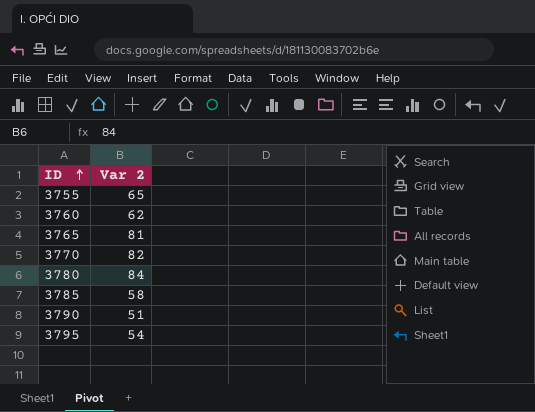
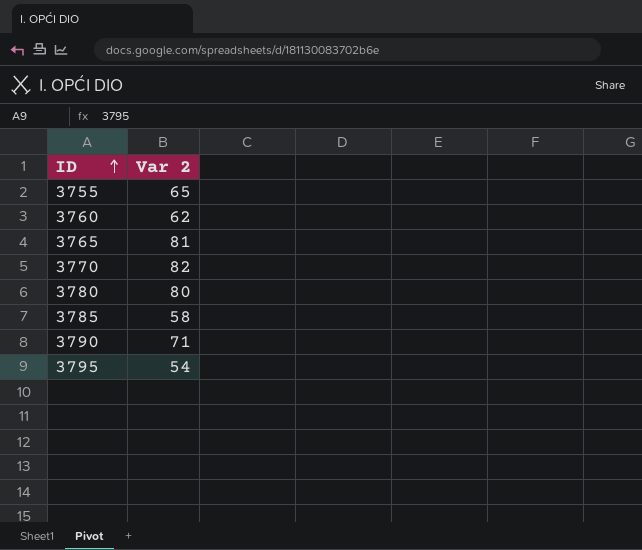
3780 | Var 2: 84 -> 80
3790 | Var 2: 51 -> 71

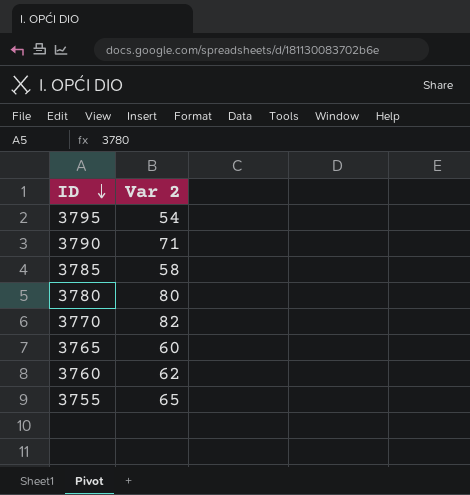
row order: ID ascending -> ID descending
3765 | Var 2: 81 -> 60

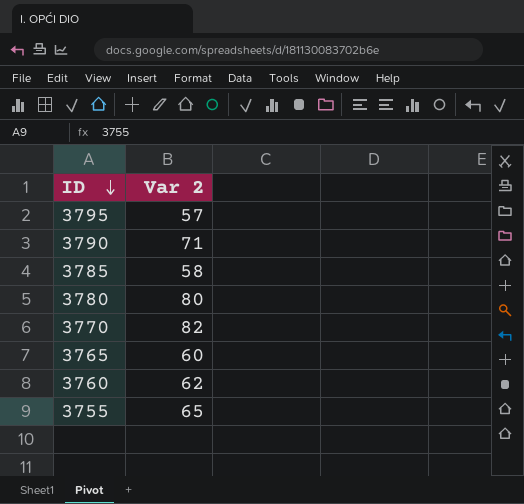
3795 | Var 2: 54 -> 57

